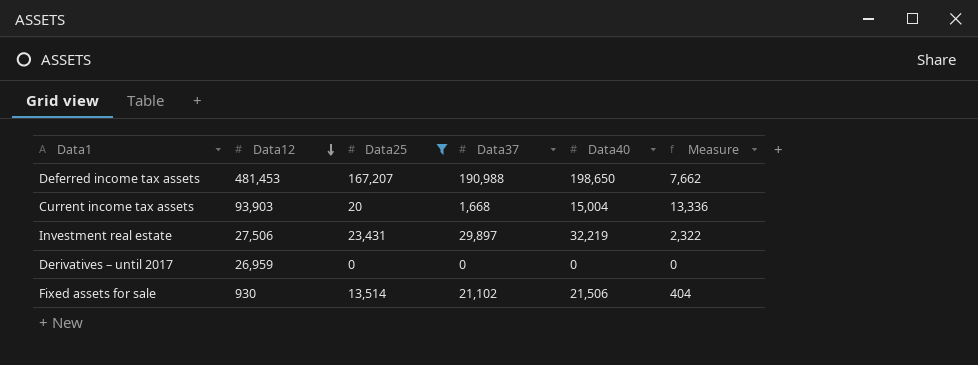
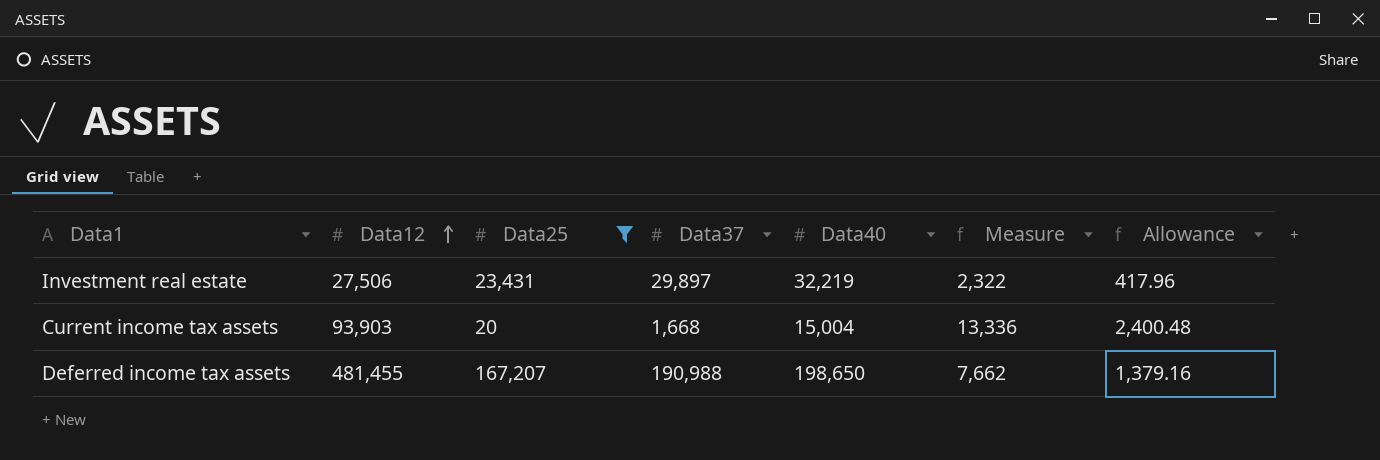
row order: Data12 descending -> Data12 ascending
column Allowance | formula: none -> [Measure] * 0.18
row Derivatives – until 2017: 26,959 | 0 | 0 | 0 | 0 -> none
row Fixed assets for sale: 930 | 13,514 | 21,102 | 21,506 | 404 -> none
Deferred income tax assets | Data12: 481,453 -> 481,455

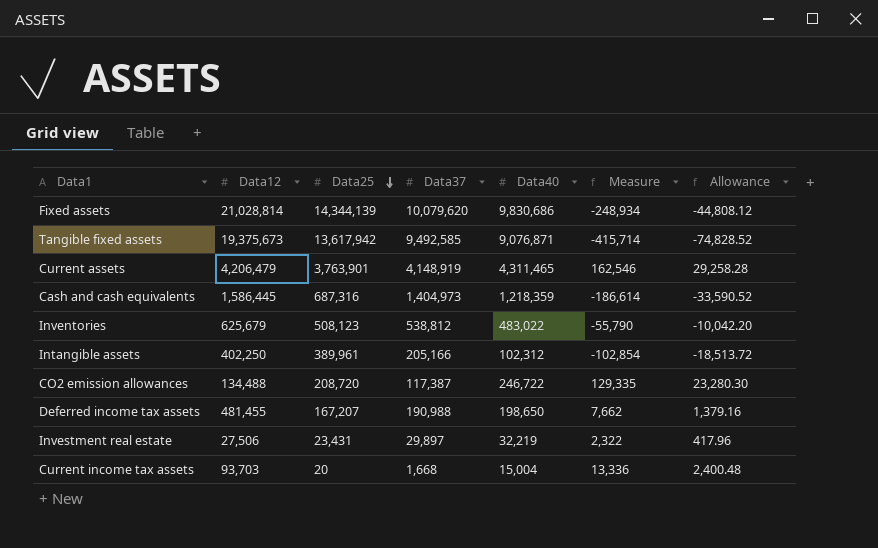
filter: Data25 <= 167,207 -> none
row order: Data12 ascending -> Data25 descending
Current income tax assets | Data12: 93,903 -> 93,703

